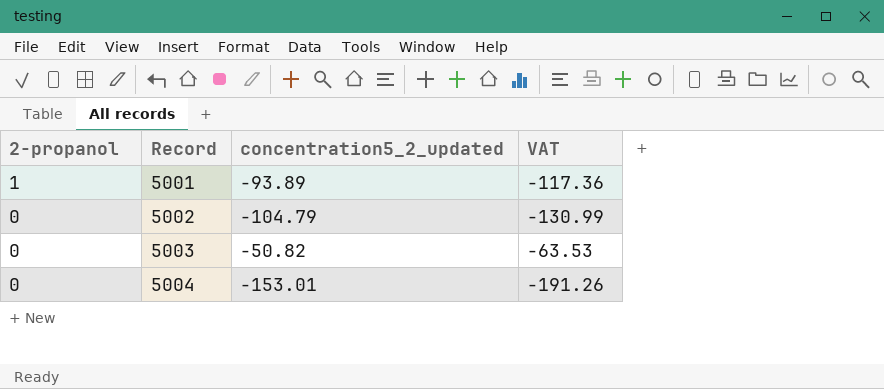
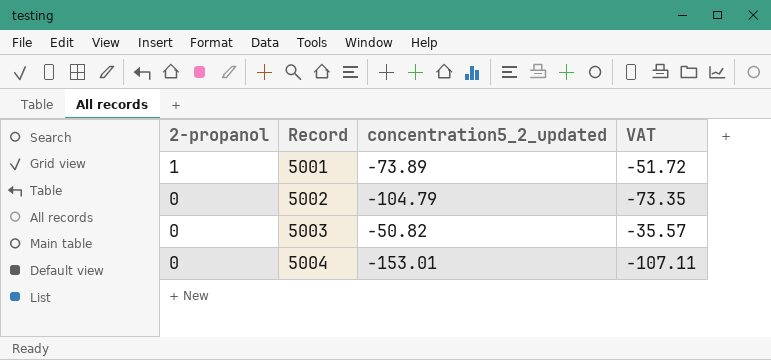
column VAT | formula: [concentration5_2_updated] * 1.25 -> [concentration5_2_updated] * 0.7
5001 | concentration5_2_updated: -93.89 -> -73.89

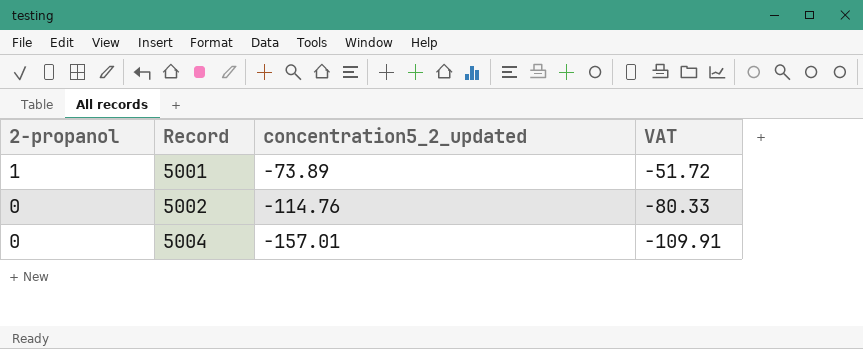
row 5003: 0 | -50.82 | -35.57 -> none
5002 | concentration5_2_updated: -104.79 -> -114.76
5002 | VAT: -73.35 -> -80.33
5004 | concentration5_2_updated: -153.01 -> -157.01
5004 | VAT: -107.11 -> -109.91

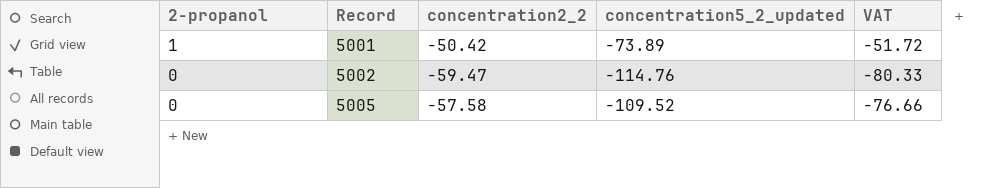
column concentration2_2 | position: none -> 3
row 5004: 0 | -157.01 | -109.91 -> none
row 5005: none -> 0 | -57.58 | -109.52 | -76.66

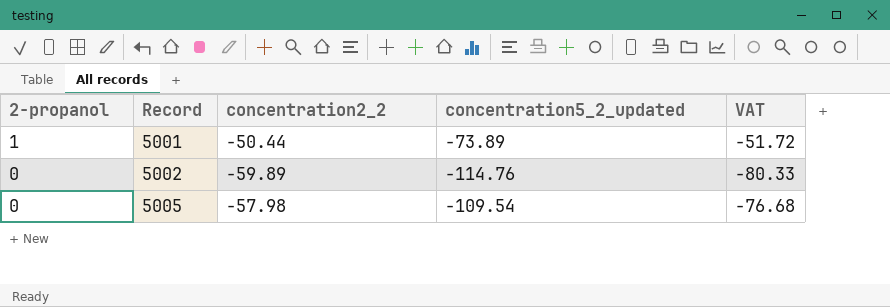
5001 | concentration2_2: -50.42 -> -50.44
5002 | concentration2_2: -59.47 -> -59.89
5005 | concentration2_2: -57.58 -> -57.98
5005 | concentration5_2_updated: -109.52 -> -109.54
5005 | VAT: -76.66 -> -76.68

